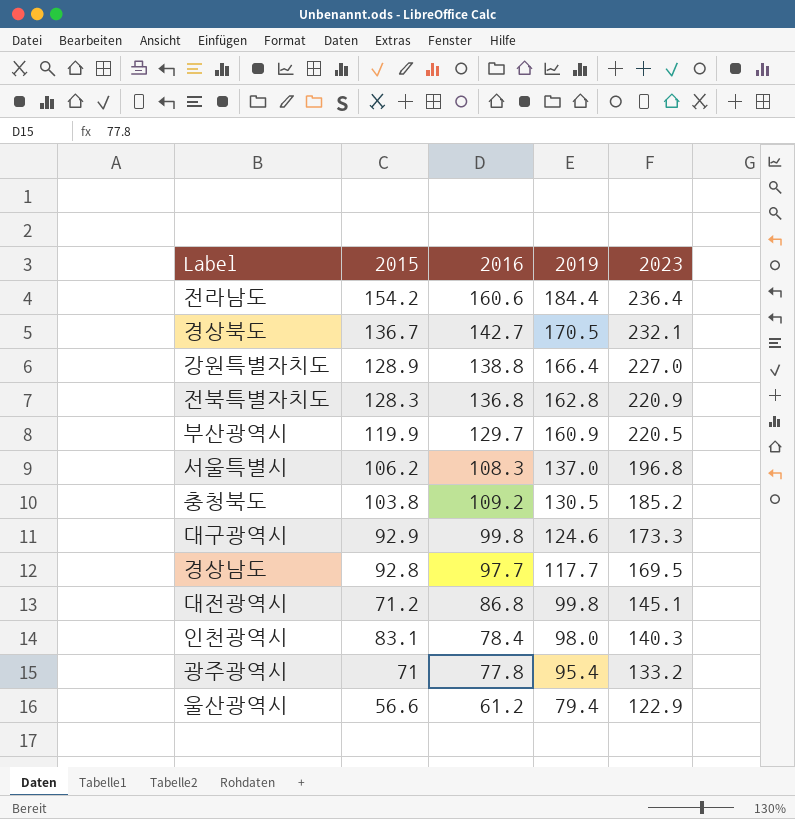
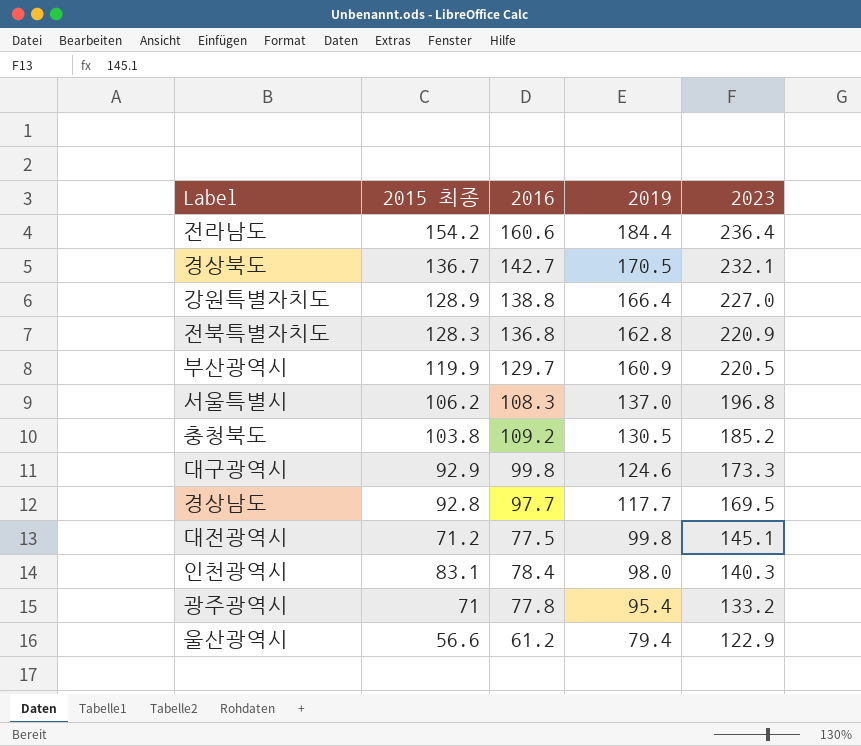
column name: 2015 -> 2015 최종
대전광역시 | 2016: 86.8 -> 77.5

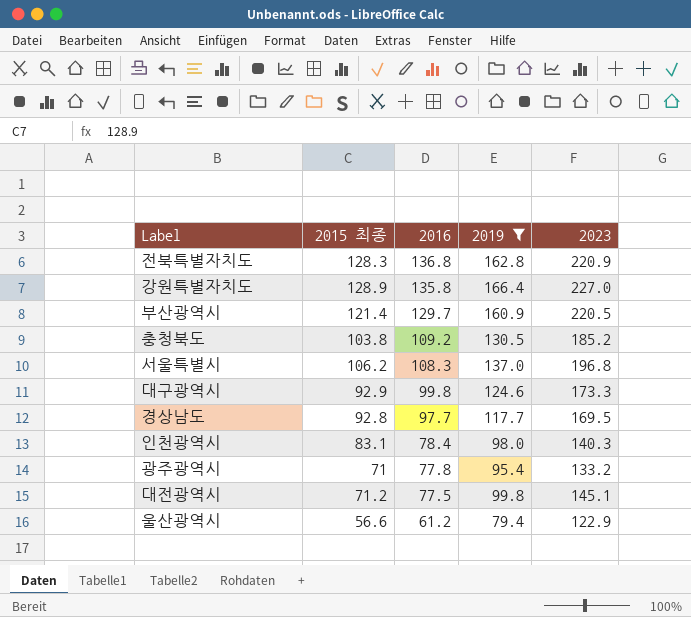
filter: none -> 2019 <= 166.4
row order: 2019 descending -> 2016 descending
강원특별자치도 | 2016: 138.8 -> 135.8
부산광역시 | 2015 최종: 119.9 -> 121.4

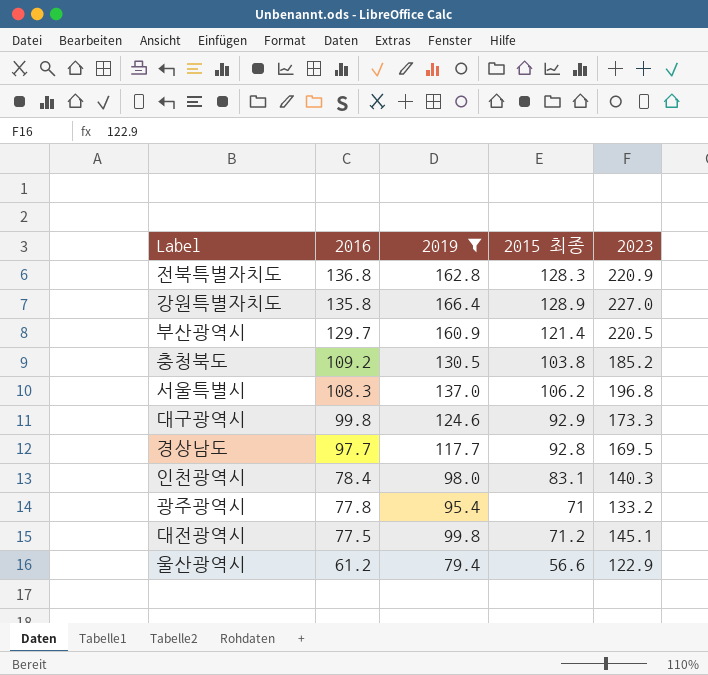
column 2015 최종 | position: 2 -> 4

